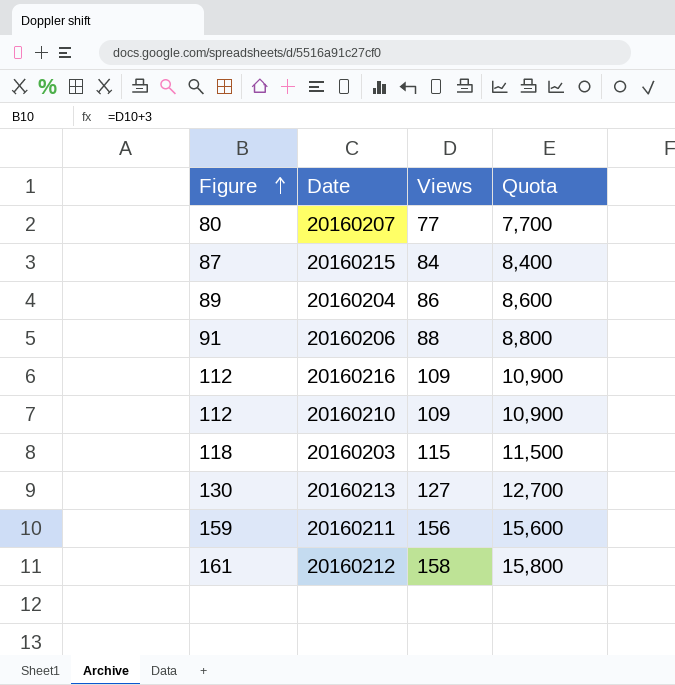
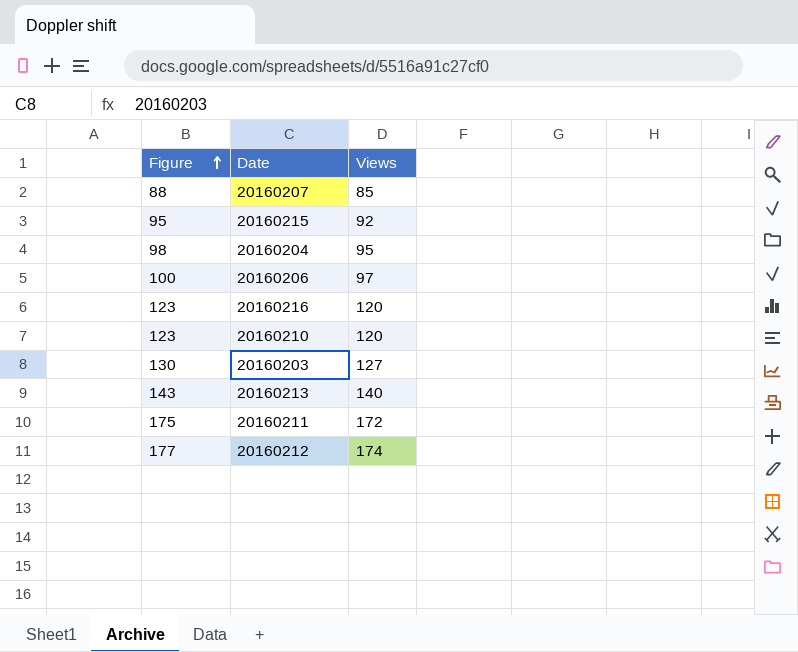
column Quota | formula: [Views] * 100 -> none
20160207 | Figure: 80 -> 88
20160207 | Views: 77 -> 85
20160215 | Figure: 87 -> 95
20160215 | Views: 84 -> 92
20160204 | Figure: 89 -> 98
20160204 | Views: 86 -> 95
20160206 | Figure: 91 -> 100
20160206 | Views: 88 -> 97
20160216 | Figure: 112 -> 123
20160216 | Views: 109 -> 120
20160210 | Figure: 112 -> 123
20160210 | Views: 109 -> 120
20160203 | Figure: 118 -> 130
20160203 | Views: 115 -> 127
20160213 | Figure: 130 -> 143
20160213 | Views: 127 -> 140
20160211 | Figure: 159 -> 175
20160211 | Views: 156 -> 172
20160212 | Figure: 161 -> 177
20160212 | Views: 158 -> 174

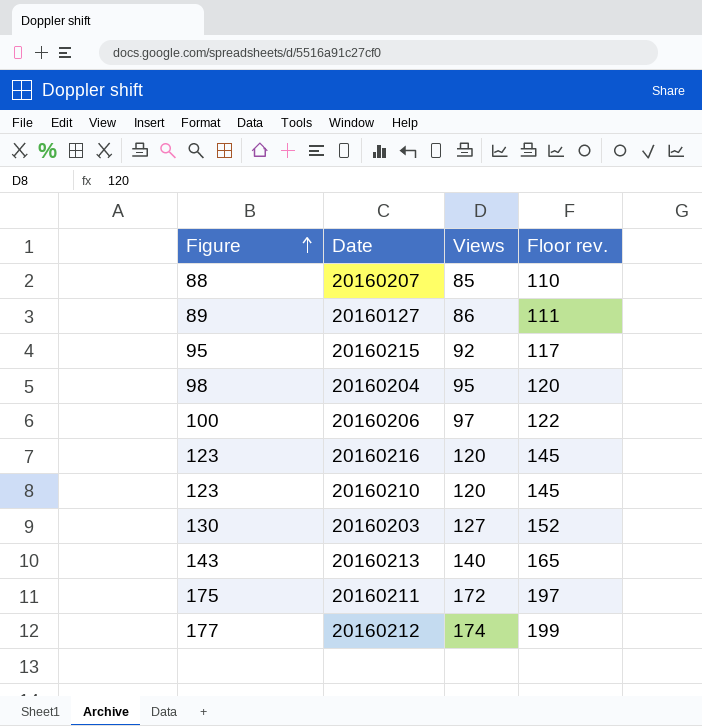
column Floor rev. | formula: none -> [Views] + 25
row 20160127: none -> 89 | 86 | 111

